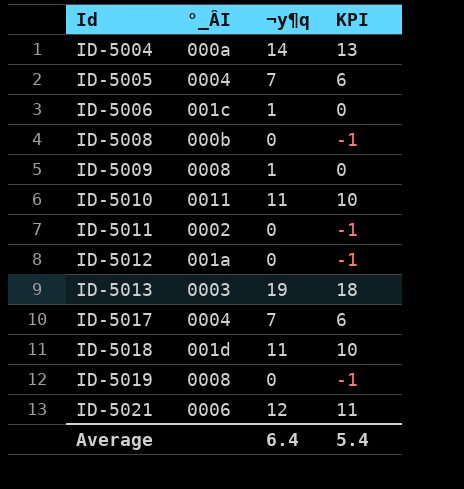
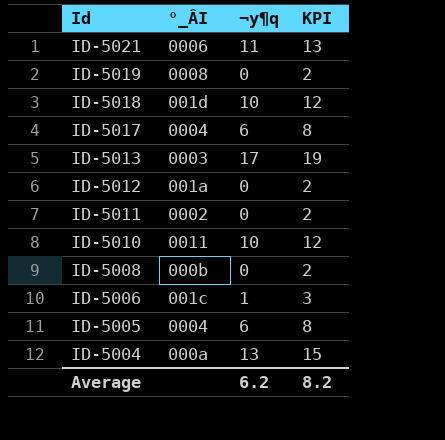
row order: Id ascending -> Id descending
column KPI | formula: [¬y¶q] - 1 -> [¬y¶q] + 2
row ID-5009: 0008 | 1 | 0 -> none
ID-5021 | ¬y¶q: 12 -> 11
ID-5018 | ¬y¶q: 11 -> 10
ID-5017 | ¬y¶q: 7 -> 6
ID-5013 | ¬y¶q: 19 -> 17
ID-5010 | ¬y¶q: 11 -> 10
ID-5005 | ¬y¶q: 7 -> 6
ID-5004 | ¬y¶q: 14 -> 13
Average | ¬y¶q: 6.4 -> 6.2
Average | KPI: 5.4 -> 8.2

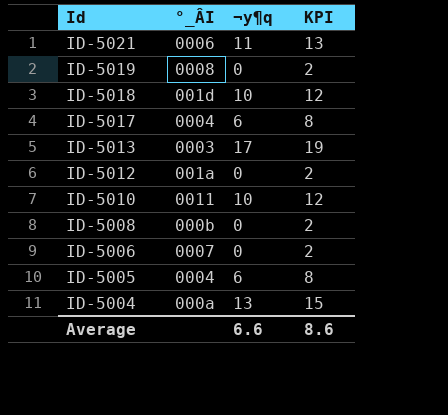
row ID-5011: 0002 | 0 | 2 -> none
ID-5006 | °_ÂI: 001c -> 0007
ID-5006 | ¬y¶q: 1 -> 0
ID-5006 | KPI: 3 -> 2
Average | ¬y¶q: 6.2 -> 6.6
Average | KPI: 8.2 -> 8.6

